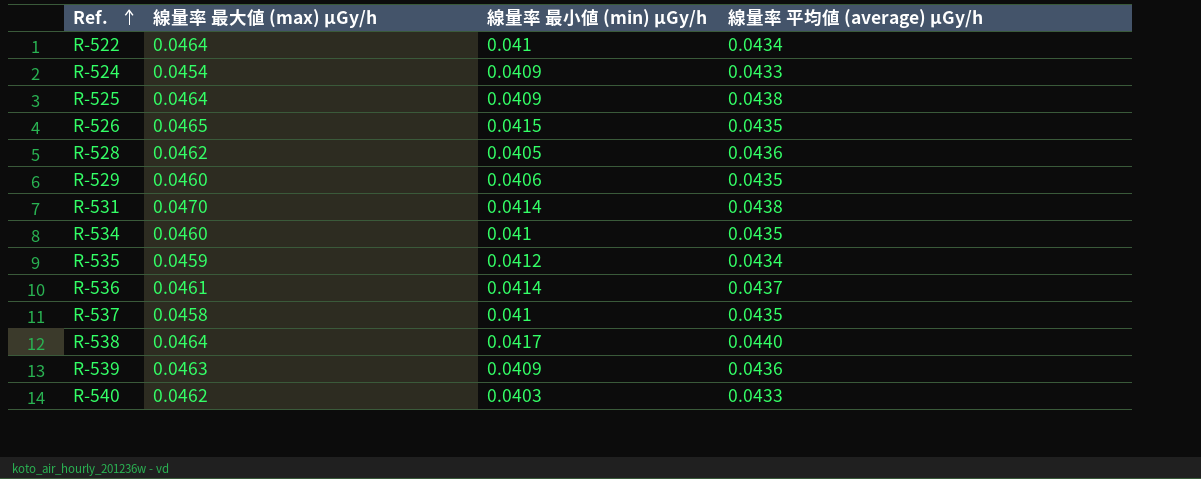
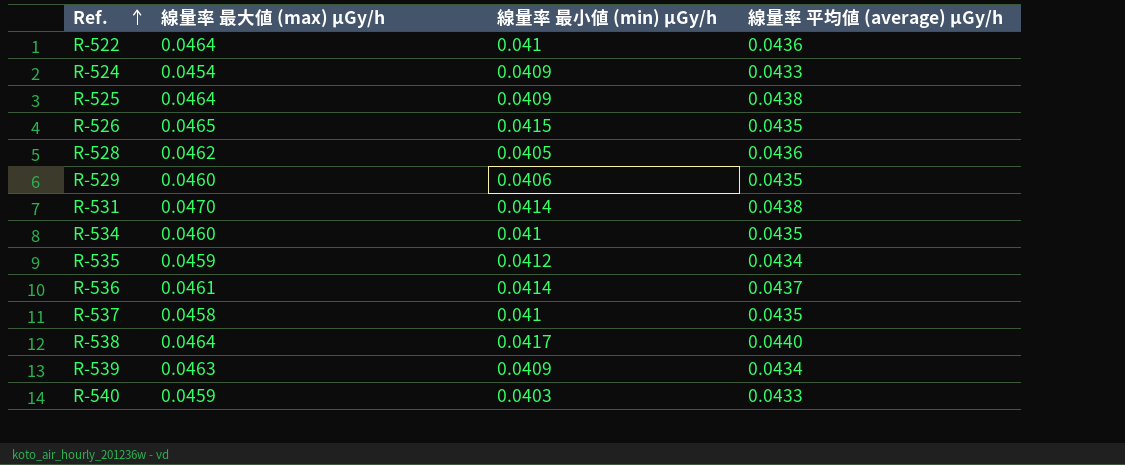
R-522 | 線量率 平均値 (average) μGy/h: 0.0434 -> 0.0436
R-539 | 線量率 平均値 (average) μGy/h: 0.0436 -> 0.0434
R-540 | 線量率 最大値 (max) μGy/h: 0.0462 -> 0.0459

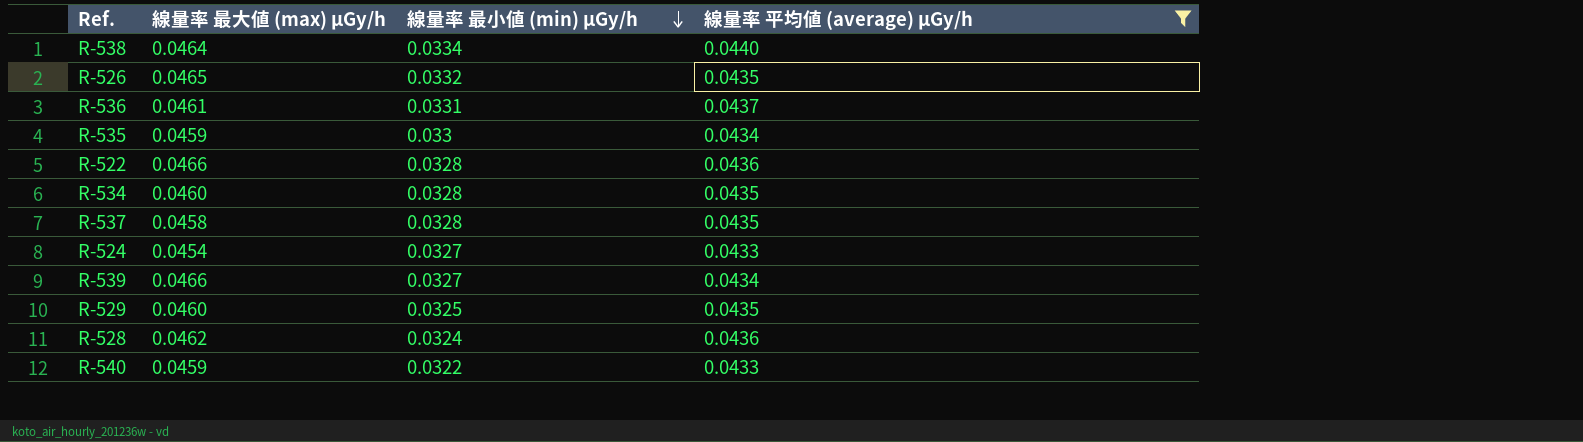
filter: none -> 線量率 平均値 (average) μGy/h != 0.0438
row order: Ref. ascending -> 線量率 最小値 (min) μGy/h descending
R-538 | 線量率 最小値 (min) μGy/h: 0.0417 -> 0.0334
R-526 | 線量率 最小値 (min) μGy/h: 0.0415 -> 0.0332
R-536 | 線量率 最小値 (min) μGy/h: 0.0414 -> 0.0331
R-535 | 線量率 最小値 (min) μGy/h: 0.0412 -> 0.033
R-522 | 線量率 最大値 (max) μGy/h: 0.0464 -> 0.0466
R-522 | 線量率 最小値 (min) μGy/h: 0.041 -> 0.0328
R-534 | 線量率 最小値 (min) μGy/h: 0.041 -> 0.0328
R-537 | 線量率 最小値 (min) μGy/h: 0.041 -> 0.0328
R-524 | 線量率 最小値 (min) μGy/h: 0.0409 -> 0.0327
R-539 | 線量率 最大値 (max) μGy/h: 0.0463 -> 0.0466
R-539 | 線量率 最小値 (min) μGy/h: 0.0409 -> 0.0327
R-529 | 線量率 最小値 (min) μGy/h: 0.0406 -> 0.0325
R-528 | 線量率 最小値 (min) μGy/h: 0.0405 -> 0.0324
R-540 | 線量率 最小値 (min) μGy/h: 0.0403 -> 0.0322

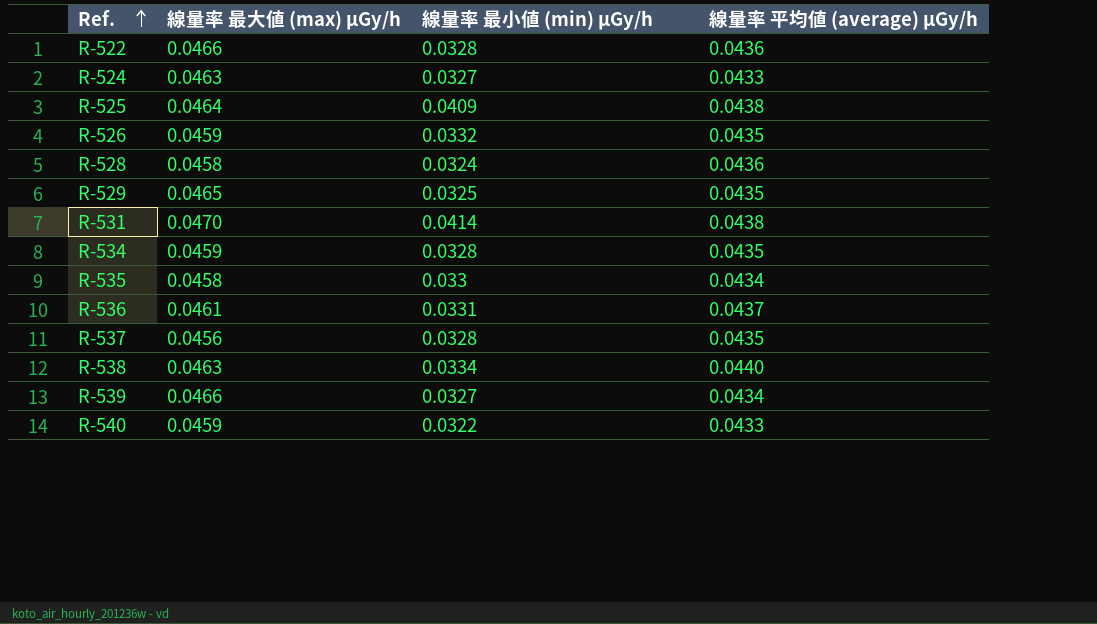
filter: 線量率 平均値 (average) μGy/h != 0.0438 -> none
row order: 線量率 最小値 (min) μGy/h descending -> Ref. ascending
R-524 | 線量率 最大値 (max) μGy/h: 0.0454 -> 0.0463
R-526 | 線量率 最大値 (max) μGy/h: 0.0465 -> 0.0459
R-528 | 線量率 最大値 (max) μGy/h: 0.0462 -> 0.0458
R-529 | 線量率 最大値 (max) μGy/h: 0.0460 -> 0.0465
R-534 | 線量率 最大値 (max) μGy/h: 0.0460 -> 0.0459
R-535 | 線量率 最大値 (max) μGy/h: 0.0459 -> 0.0458
R-537 | 線量率 最大値 (max) μGy/h: 0.0458 -> 0.0456
R-538 | 線量率 最大値 (max) μGy/h: 0.0464 -> 0.0463

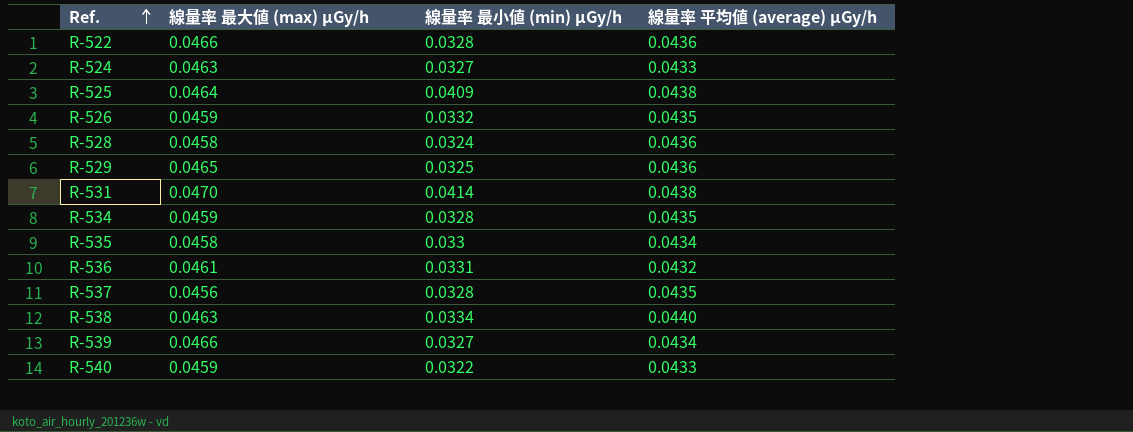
R-529 | 線量率 平均値 (average) μGy/h: 0.0435 -> 0.0436
R-536 | 線量率 平均値 (average) μGy/h: 0.0437 -> 0.0432

